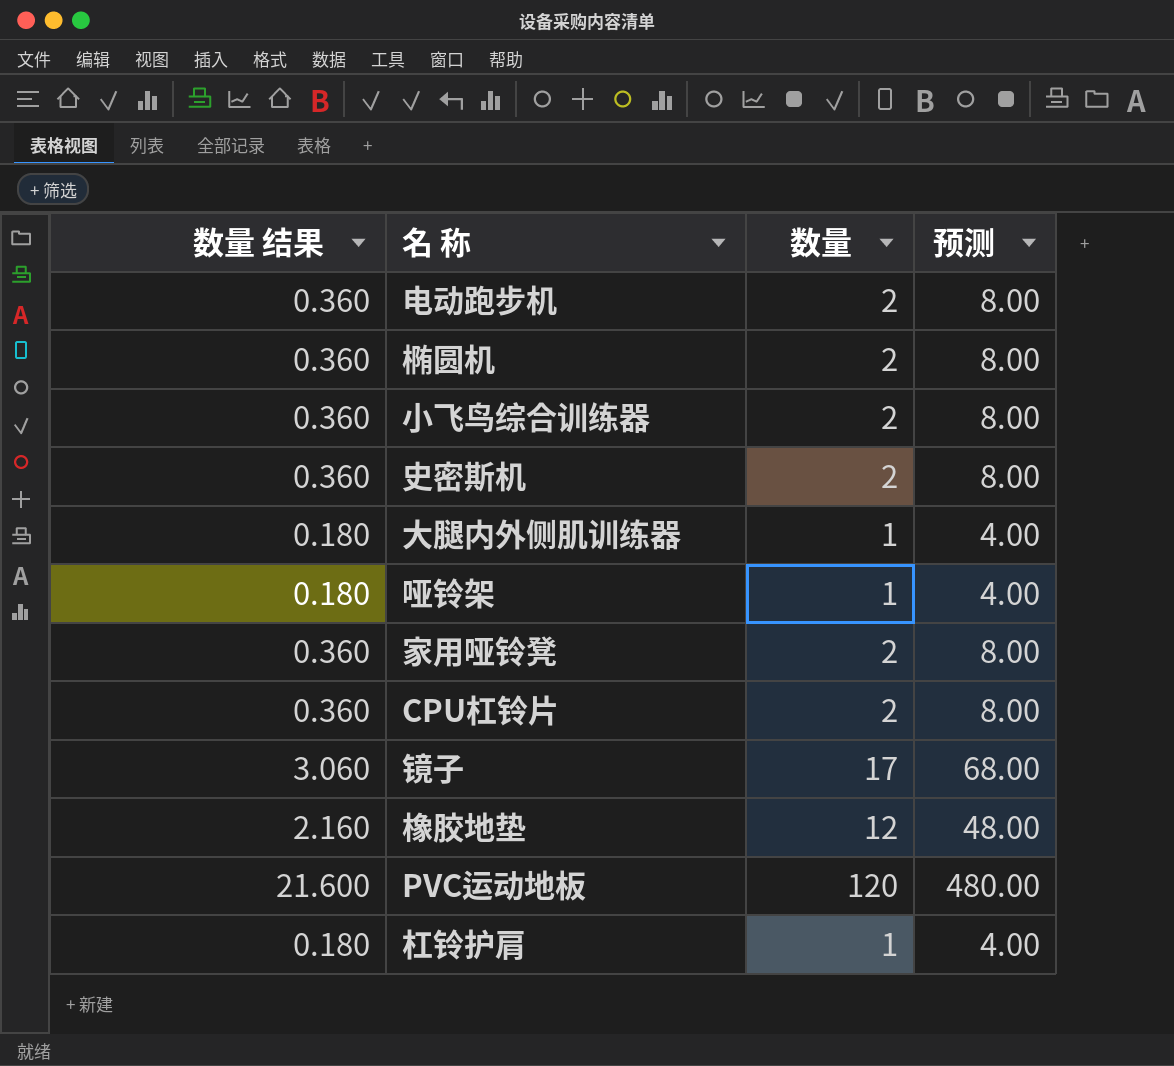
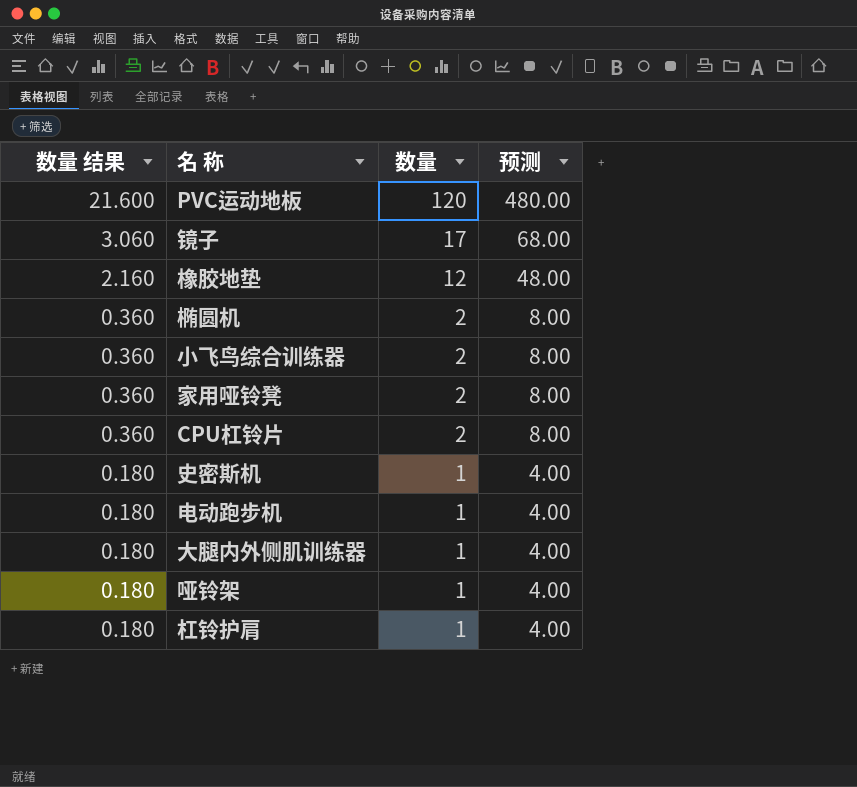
row order: none -> 数量 结果 descending
史密斯机 | 数量 结果: 0.360 -> 0.180
史密斯机 | 数量: 2 -> 1
史密斯机 | 预测: 8.00 -> 4.00
电动跑步机 | 数量 结果: 0.360 -> 0.180
电动跑步机 | 数量: 2 -> 1
电动跑步机 | 预测: 8.00 -> 4.00

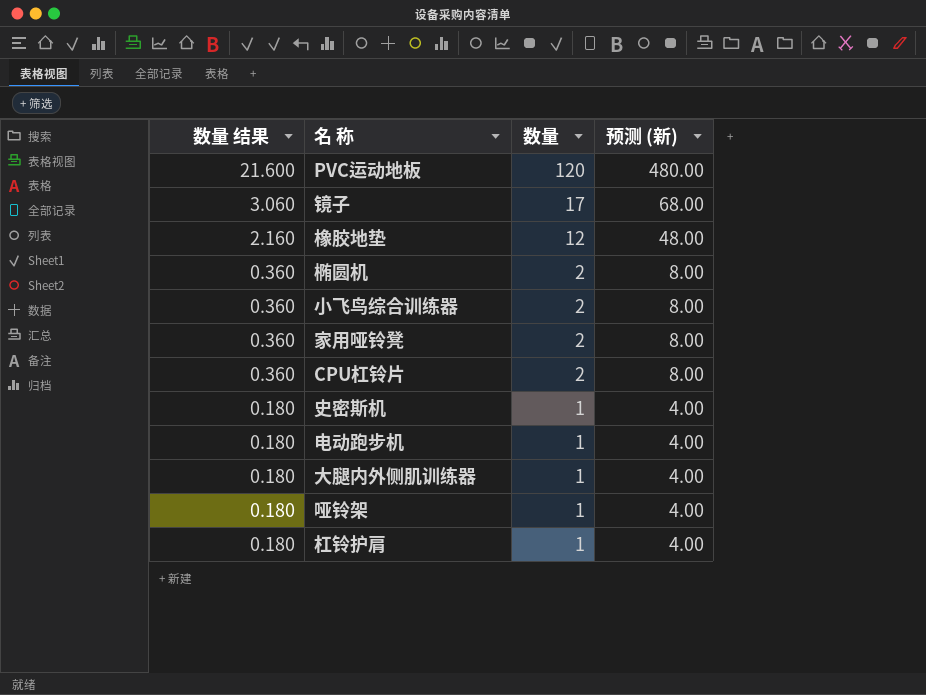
column name: 预测 -> 预测 (新)

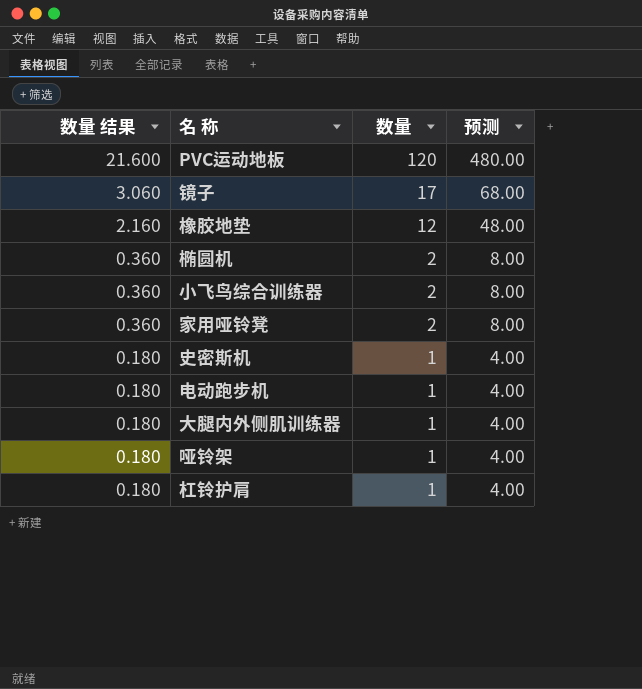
column name: 预测 (新) -> 预测
row CPU杠铃片: 0.360 | 2 | 8.00 -> none

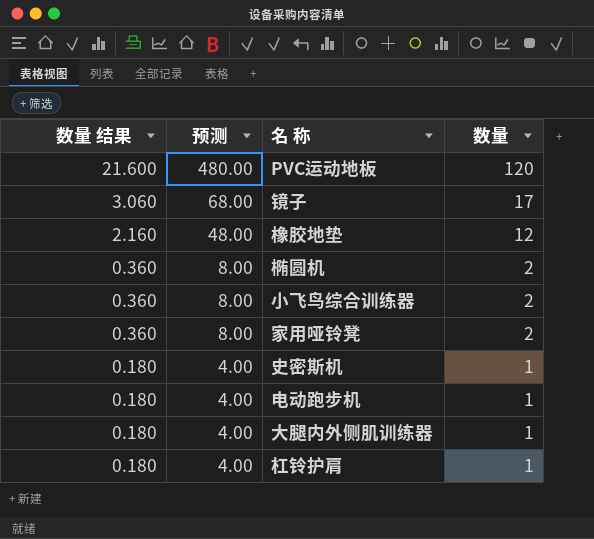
column 预测 | position: 4 -> 2
row 哑铃架: 0.180 | 1 | 4.00 -> none

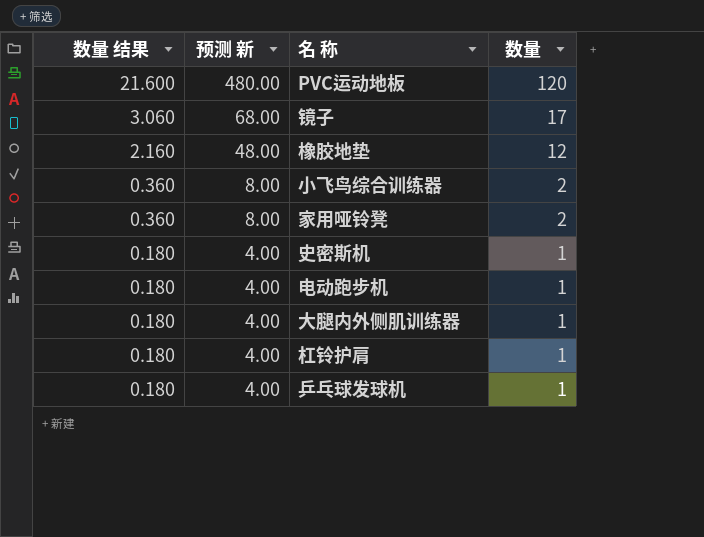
column name: 预测 -> 预测 新
row 椭圆机: 0.360 | 8.00 | 2 -> none
row 乒乓球发球机: none -> 0.180 | 4.00 | 1

